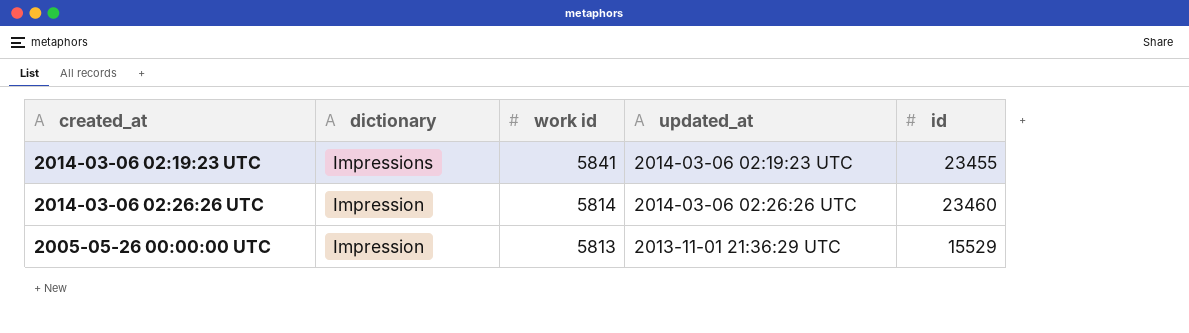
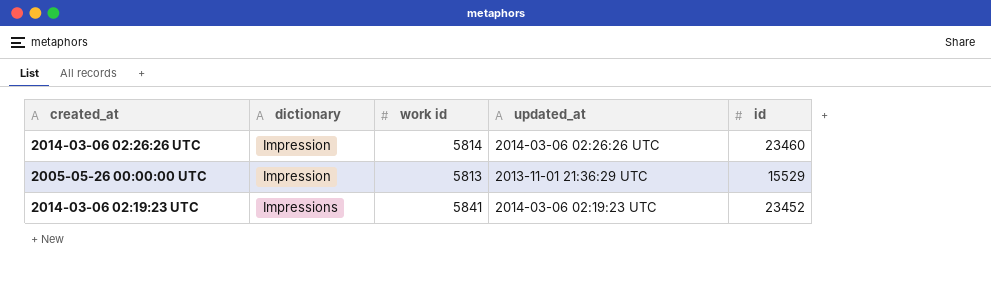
row order: dictionary descending -> dictionary ascending
2014-03-06 02:19:23 UTC | id: 23455 -> 23452

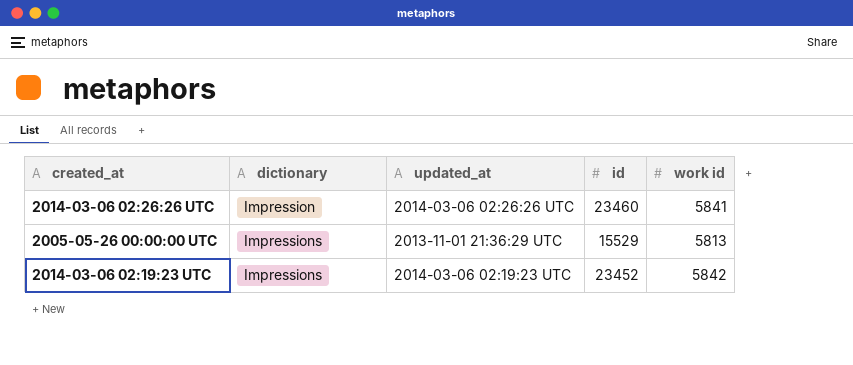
column work id | position: 3 -> 5
2014-03-06 02:26:26 UTC | work id: 5814 -> 5841
2005-05-26 00:00:00 UTC | dictionary: Impression -> Impressions
2014-03-06 02:19:23 UTC | work id: 5841 -> 5842

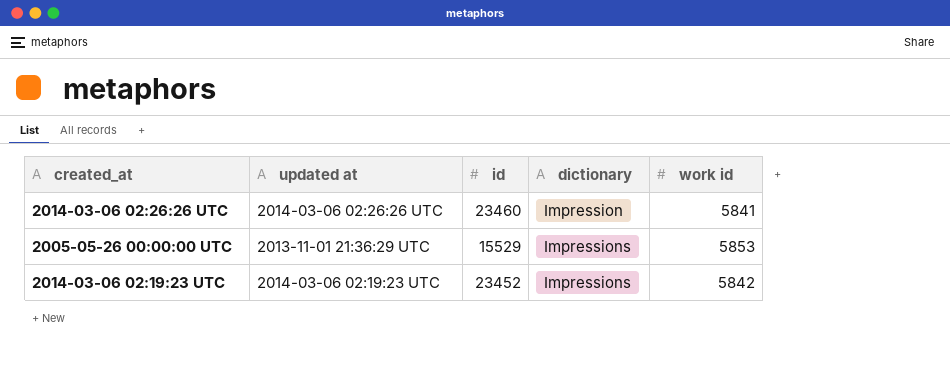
column name: updated_at -> updated at
column dictionary | position: 2 -> 4
2005-05-26 00:00:00 UTC | work id: 5813 -> 5853

